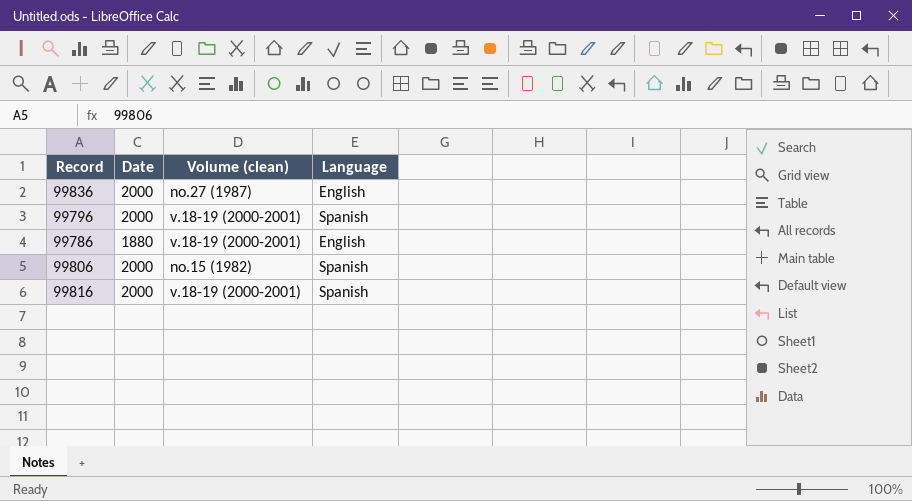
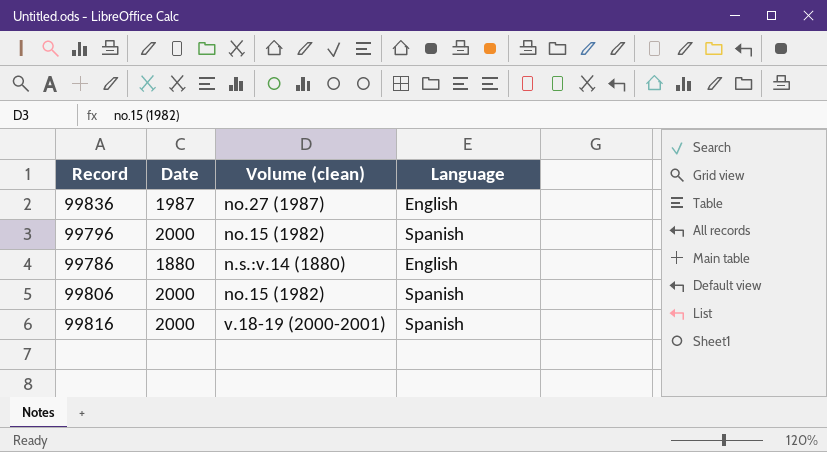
99836 | Date: 2000 -> 1987
99796 | Volume (clean): v.18-19 (2000-2001) -> no.15 (1982)
99786 | Volume (clean): v.18-19 (2000-2001) -> n.s.:v.14 (1880)

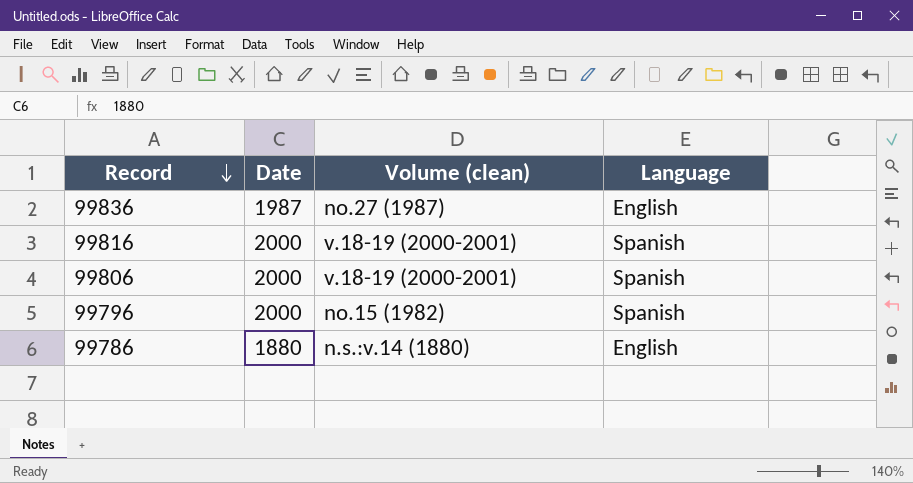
row order: none -> Record descending
99806 | Volume (clean): no.15 (1982) -> v.18-19 (2000-2001)

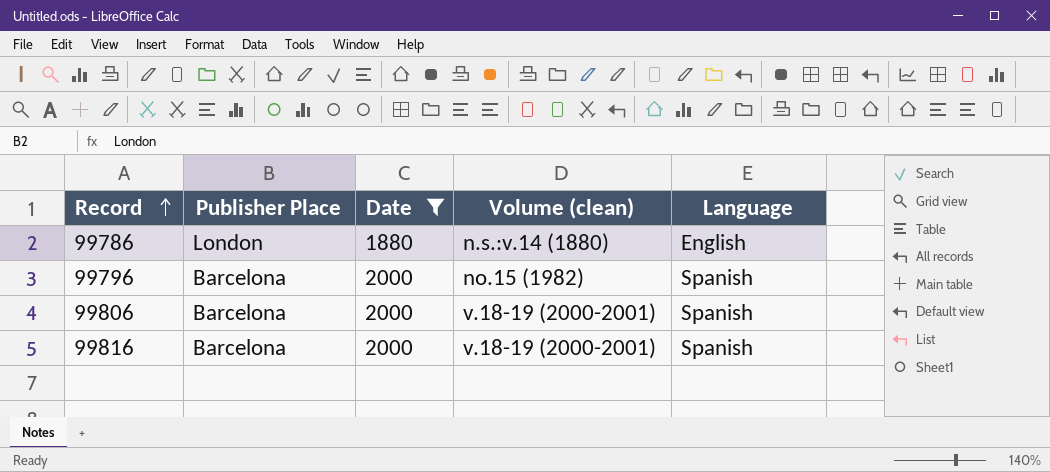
filter: none -> Date != 1987
row order: Record descending -> Record ascending
column Publisher Place | position: none -> 2

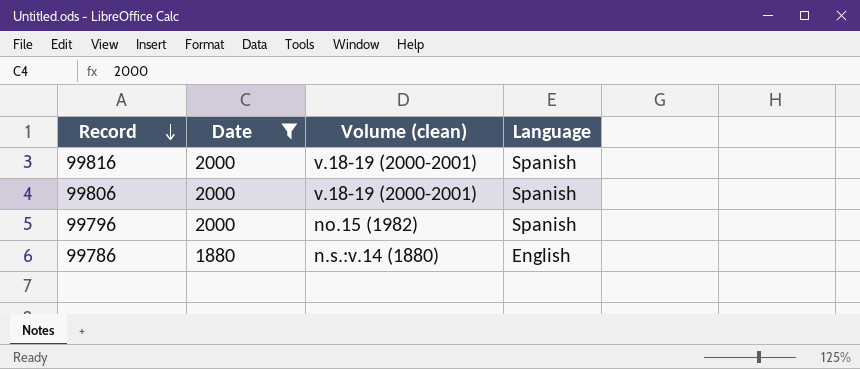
row order: Record ascending -> Record descending
column Publisher Place | position: 2 -> none

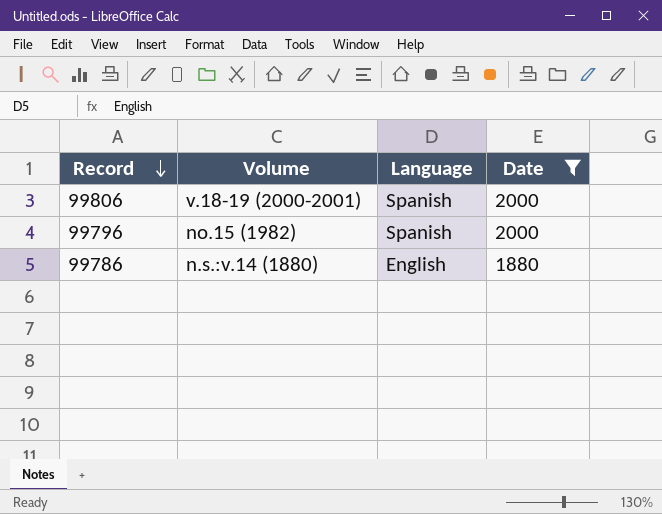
column name: Volume (clean) -> Volume
column Date | position: 2 -> 4
row 99816: 2000 | v.18-19 (2000-2001) | Spanish -> none

